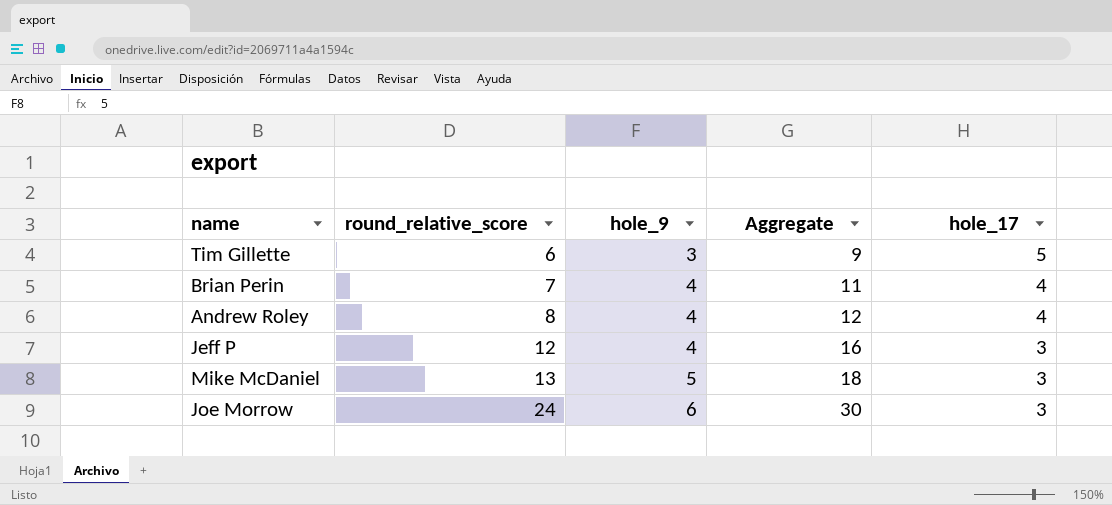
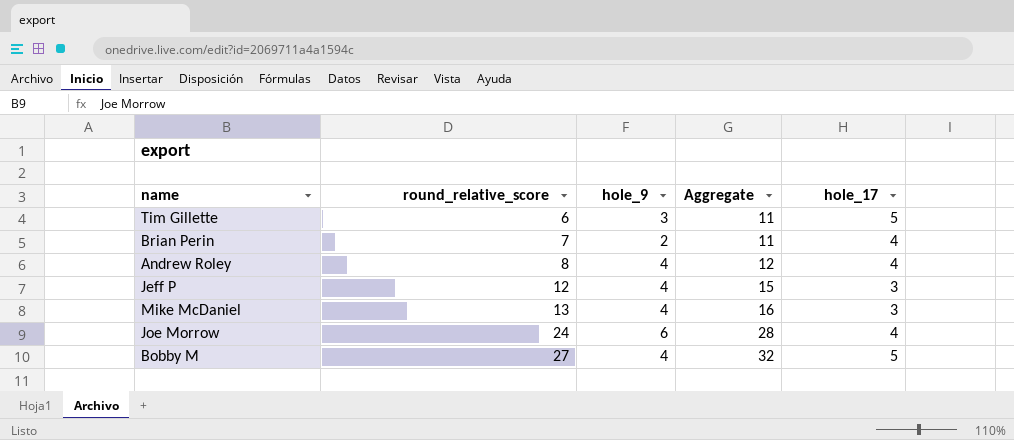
column Aggregate | formula: [round_relative_score] + [hole_9] -> [round_relative_score] + [hole_17]
Brian Perin | hole_9: 4 -> 2
Mike McDaniel | hole_9: 5 -> 4
Joe Morrow | hole_17: 3 -> 4
row Bobby M: none -> 27 | 4 | 32 | 5

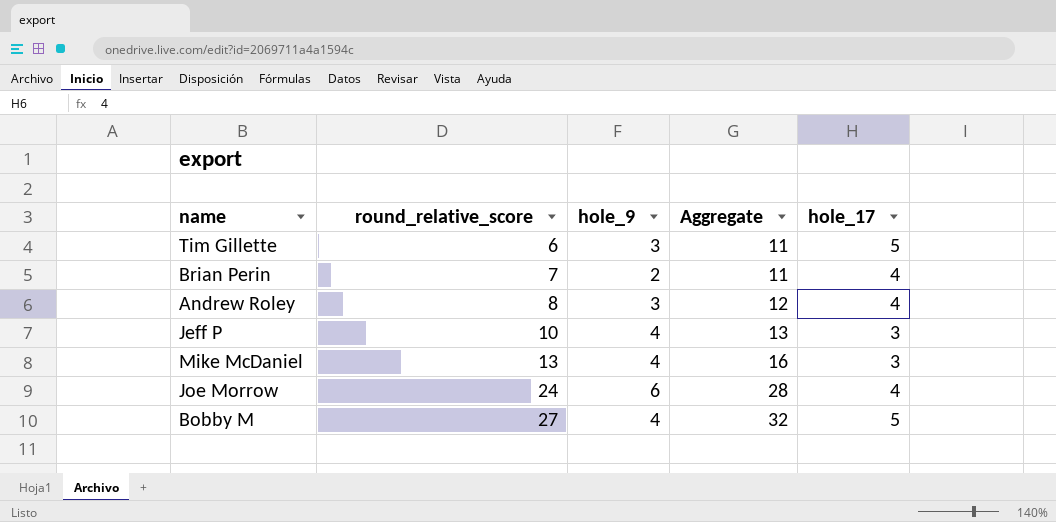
Andrew Roley | hole_9: 4 -> 3
Jeff P | round_relative_score: 12 -> 10
Jeff P | Aggregate: 15 -> 13

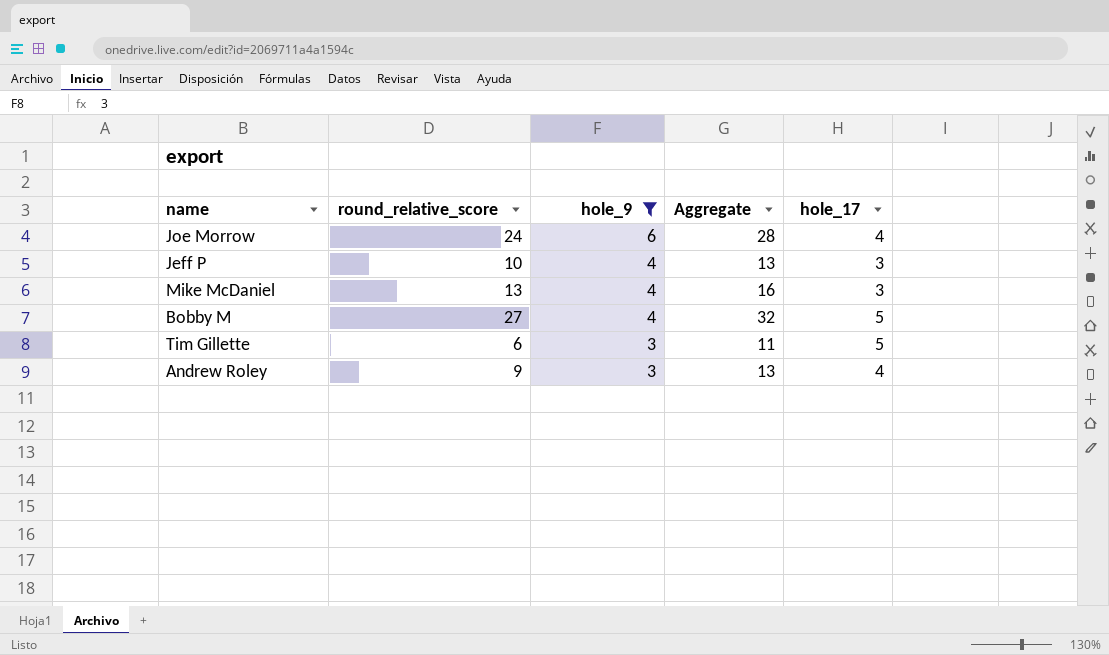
filter: none -> hole_9 != 2
row order: round_relative_score ascending -> hole_9 descending
Andrew Roley | round_relative_score: 8 -> 9
Andrew Roley | Aggregate: 12 -> 13

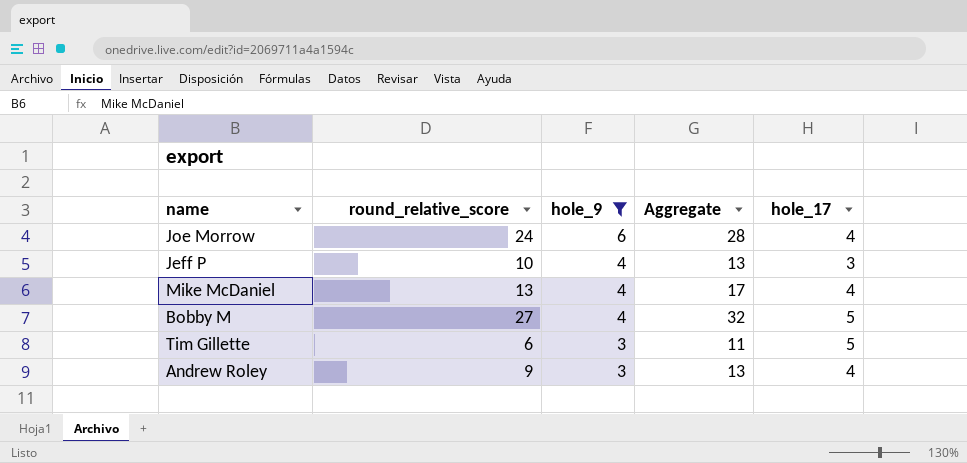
Mike McDaniel | Aggregate: 16 -> 17
Mike McDaniel | hole_17: 3 -> 4

